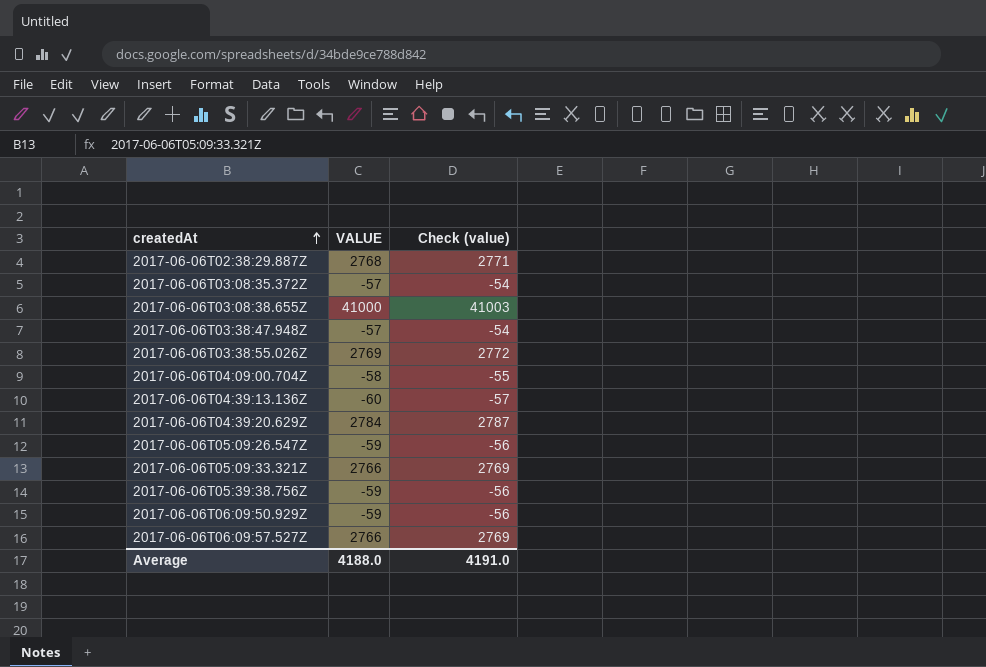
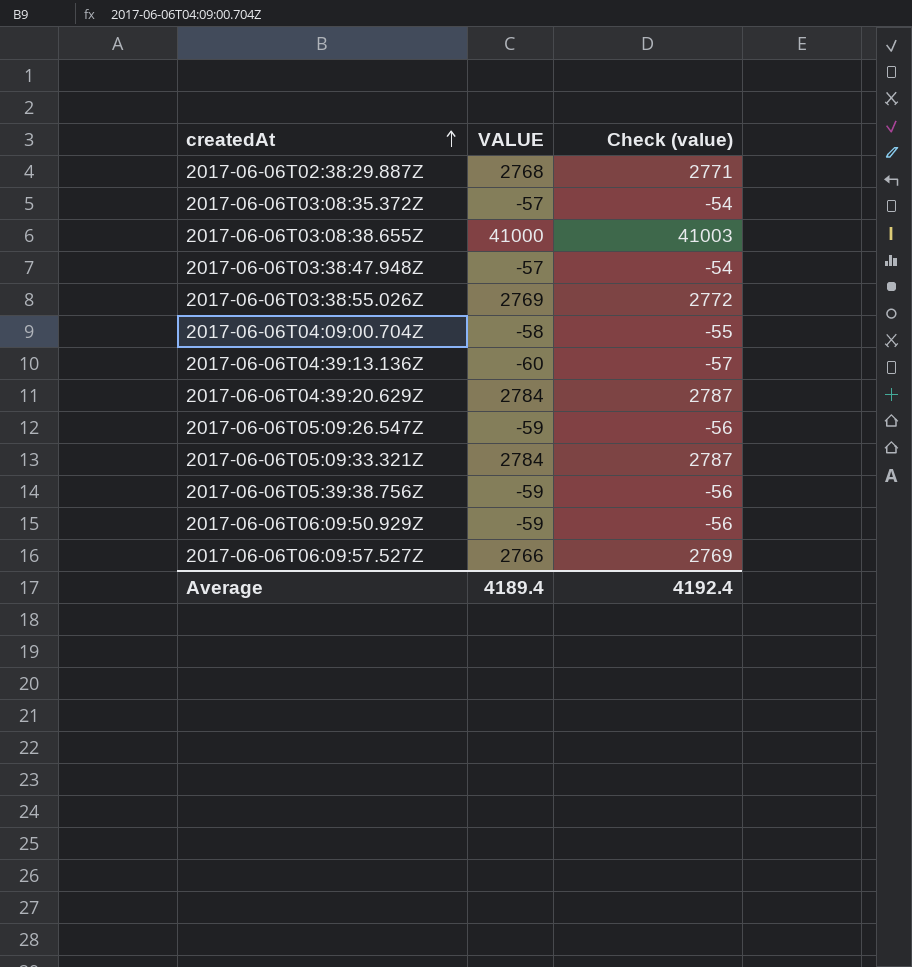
2017-06-06T05:09:33.321Z | VALUE: 2766 -> 2784
2017-06-06T05:09:33.321Z | Check (value): 2769 -> 2787
Average | VALUE: 4188.0 -> 4189.4
Average | Check (value): 4191.0 -> 4192.4

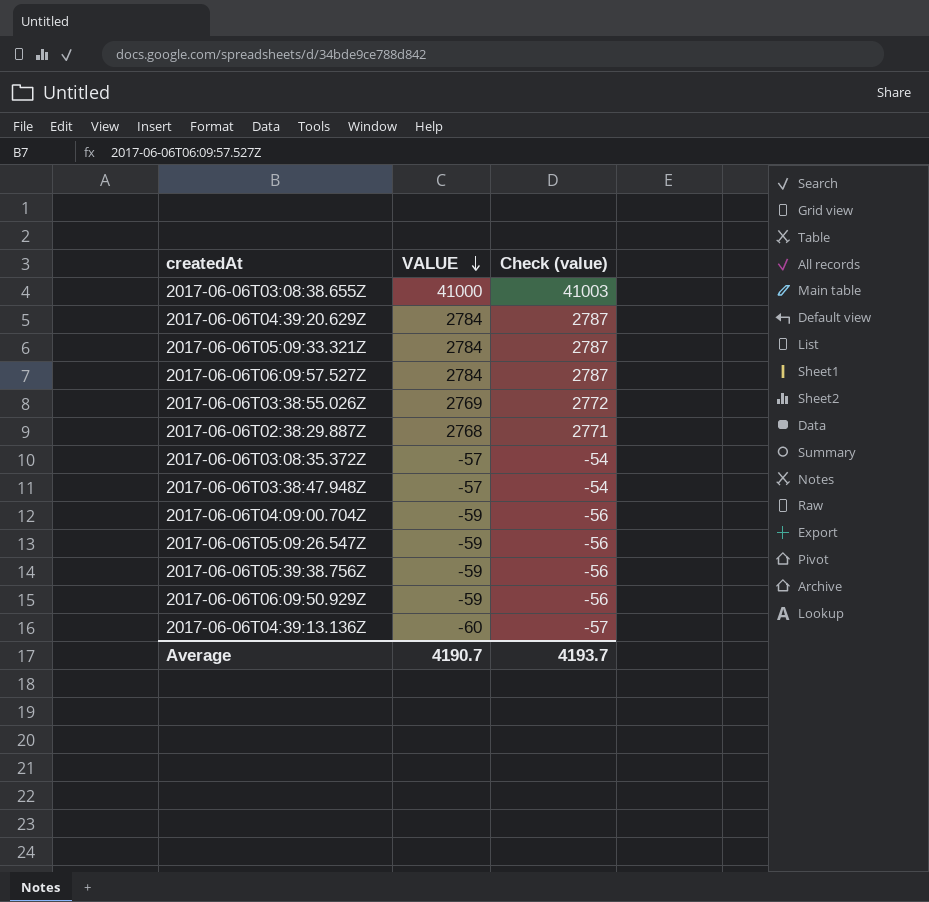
row order: createdAt ascending -> VALUE descending
2017-06-06T06:09:57.527Z | VALUE: 2766 -> 2784
2017-06-06T06:09:57.527Z | Check (value): 2769 -> 2787
2017-06-06T04:09:00.704Z | VALUE: -58 -> -59
2017-06-06T04:09:00.704Z | Check (value): -55 -> -56
Average | VALUE: 4189.4 -> 4190.7
Average | Check (value): 4192.4 -> 4193.7

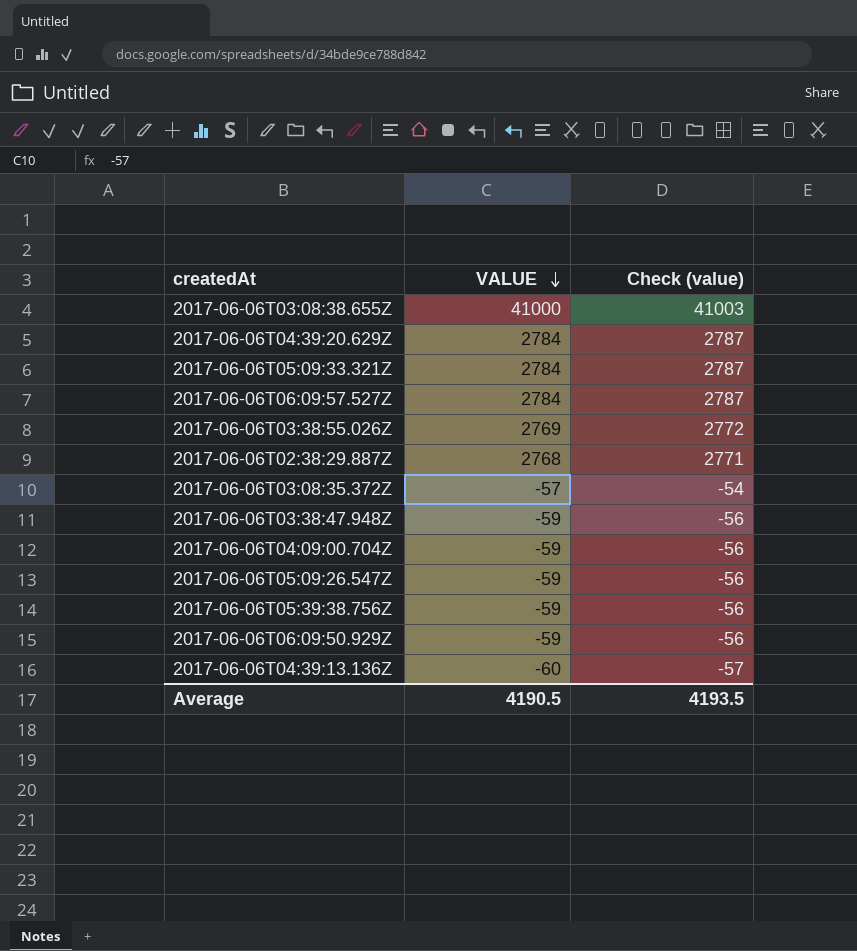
2017-06-06T03:38:47.948Z | VALUE: -57 -> -59
2017-06-06T03:38:47.948Z | Check (value): -54 -> -56
Average | VALUE: 4190.7 -> 4190.5
Average | Check (value): 4193.7 -> 4193.5

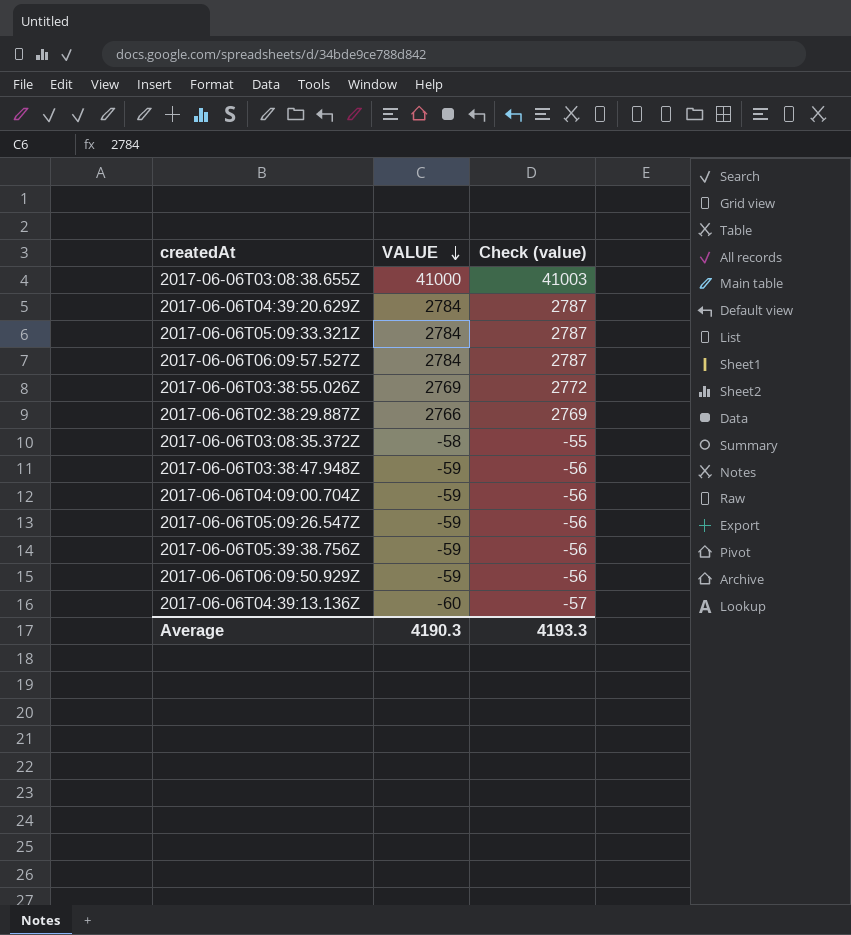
2017-06-06T02:38:29.887Z | VALUE: 2768 -> 2766
2017-06-06T02:38:29.887Z | Check (value): 2771 -> 2769
2017-06-06T03:08:35.372Z | VALUE: -57 -> -58
2017-06-06T03:08:35.372Z | Check (value): -54 -> -55
Average | VALUE: 4190.5 -> 4190.3
Average | Check (value): 4193.5 -> 4193.3

